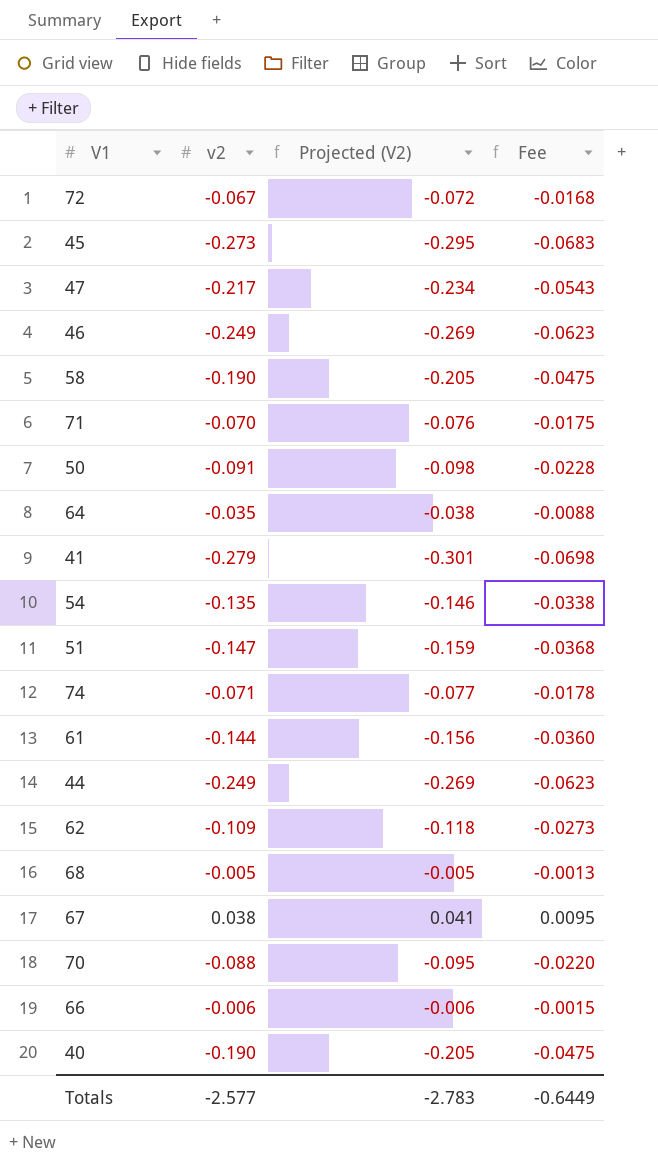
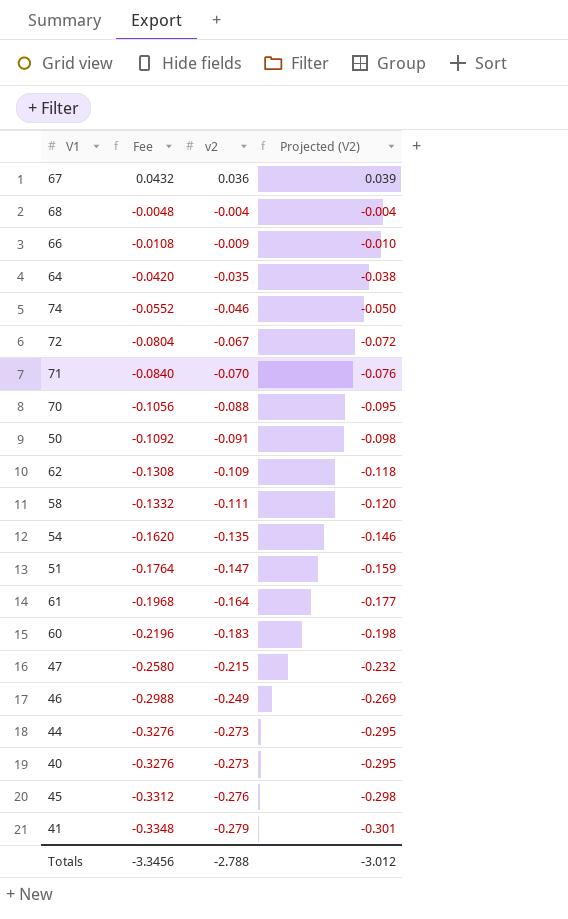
row order: none -> Fee descending
column Fee | formula: [v2] * 0.25 -> [v2] * 1.2
column Fee | position: 4 -> 2
67 | v2: 0.038 -> 0.036
67 | Projected (V2): 0.041 -> 0.039
68 | v2: -0.005 -> -0.004
68 | Projected (V2): -0.005 -> -0.004
66 | v2: -0.006 -> -0.009
66 | Projected (V2): -0.006 -> -0.010
74 | v2: -0.071 -> -0.046
74 | Projected (V2): -0.077 -> -0.050
58 | v2: -0.190 -> -0.111
58 | Projected (V2): -0.205 -> -0.120
61 | v2: -0.144 -> -0.164
61 | Projected (V2): -0.156 -> -0.177
row 60: none -> -0.2196 | -0.183 | -0.198
47 | v2: -0.217 -> -0.215
47 | Projected (V2): -0.234 -> -0.232
44 | v2: -0.249 -> -0.273
44 | Projected (V2): -0.269 -> -0.295
40 | v2: -0.190 -> -0.273
40 | Projected (V2): -0.205 -> -0.295
45 | v2: -0.273 -> -0.276
45 | Projected (V2): -0.295 -> -0.298
Totals | Fee: -0.6449 -> -3.3456
Totals | v2: -2.577 -> -2.788
Totals | Projected (V2): -2.783 -> -3.012

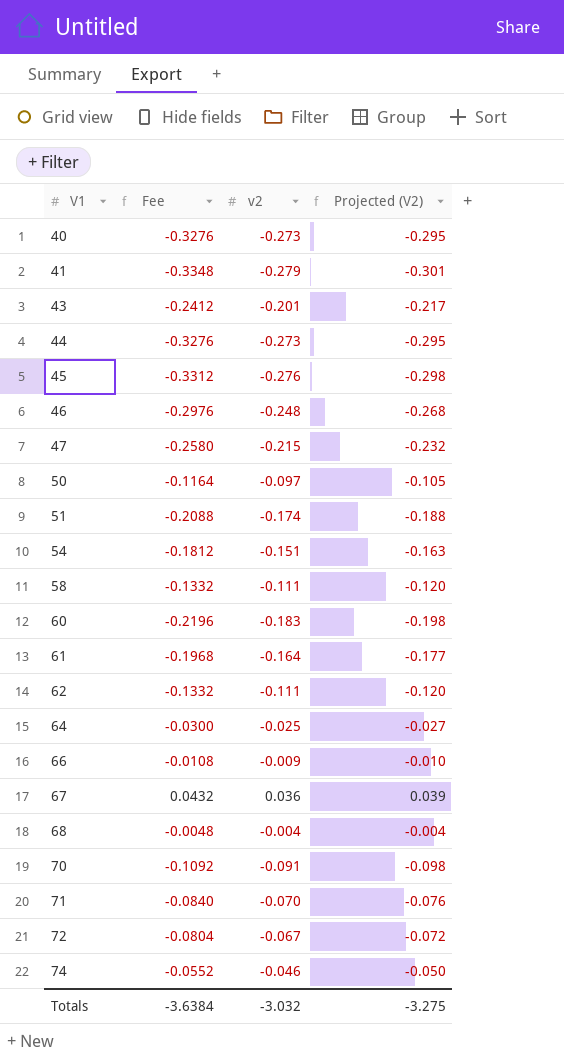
row order: Fee descending -> V1 ascending
row 43: none -> -0.2412 | -0.201 | -0.217
46 | Fee: -0.2988 -> -0.2976
46 | v2: -0.249 -> -0.248
46 | Projected (V2): -0.269 -> -0.268
50 | Fee: -0.1092 -> -0.1164
50 | v2: -0.091 -> -0.097
50 | Projected (V2): -0.098 -> -0.105
51 | Fee: -0.1764 -> -0.2088
51 | v2: -0.147 -> -0.174
51 | Projected (V2): -0.159 -> -0.188
54 | Fee: -0.1620 -> -0.1812
54 | v2: -0.135 -> -0.151
54 | Projected (V2): -0.146 -> -0.163
62 | Fee: -0.1308 -> -0.1332
62 | v2: -0.109 -> -0.111
62 | Projected (V2): -0.118 -> -0.120
64 | Fee: -0.0420 -> -0.0300
64 | v2: -0.035 -> -0.025
64 | Projected (V2): -0.038 -> -0.027
70 | Fee: -0.1056 -> -0.1092
70 | v2: -0.088 -> -0.091
70 | Projected (V2): -0.095 -> -0.098
Totals | Fee: -3.3456 -> -3.6384
Totals | v2: -2.788 -> -3.032
Totals | Projected (V2): -3.012 -> -3.275

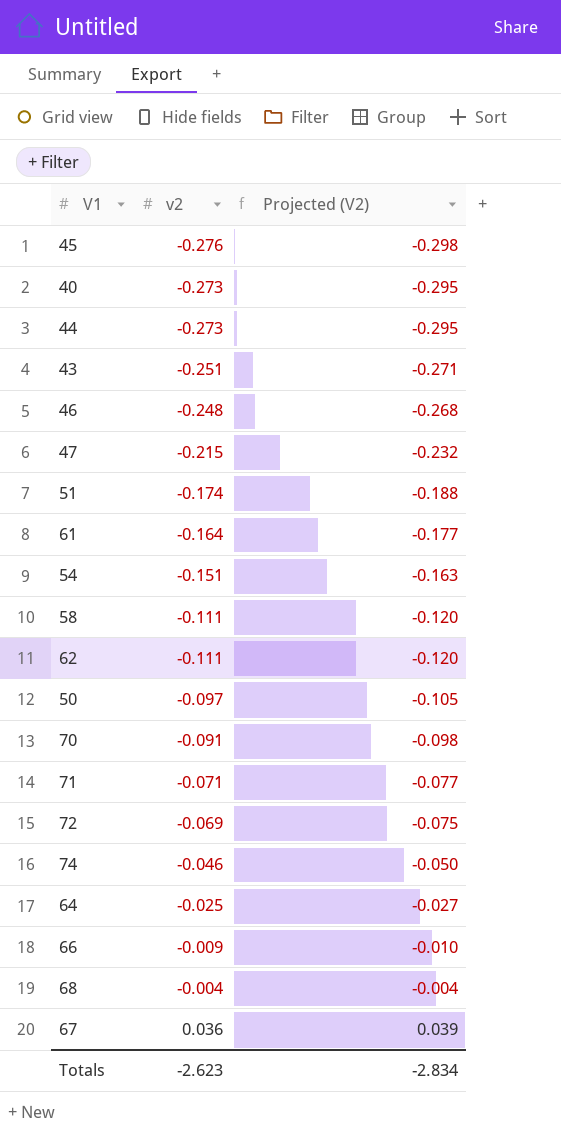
row order: V1 ascending -> v2 ascending
column Fee | formula: [v2] * 1.2 -> none
row 41: -0.3348 | -0.279 | -0.301 -> none
row 60: -0.2196 | -0.183 | -0.198 -> none
43 | v2: -0.201 -> -0.251
43 | Projected (V2): -0.217 -> -0.271
71 | v2: -0.070 -> -0.071
71 | Projected (V2): -0.076 -> -0.077
72 | v2: -0.067 -> -0.069
72 | Projected (V2): -0.072 -> -0.075
Totals | v2: -3.032 -> -2.623
Totals | Projected (V2): -3.275 -> -2.834

